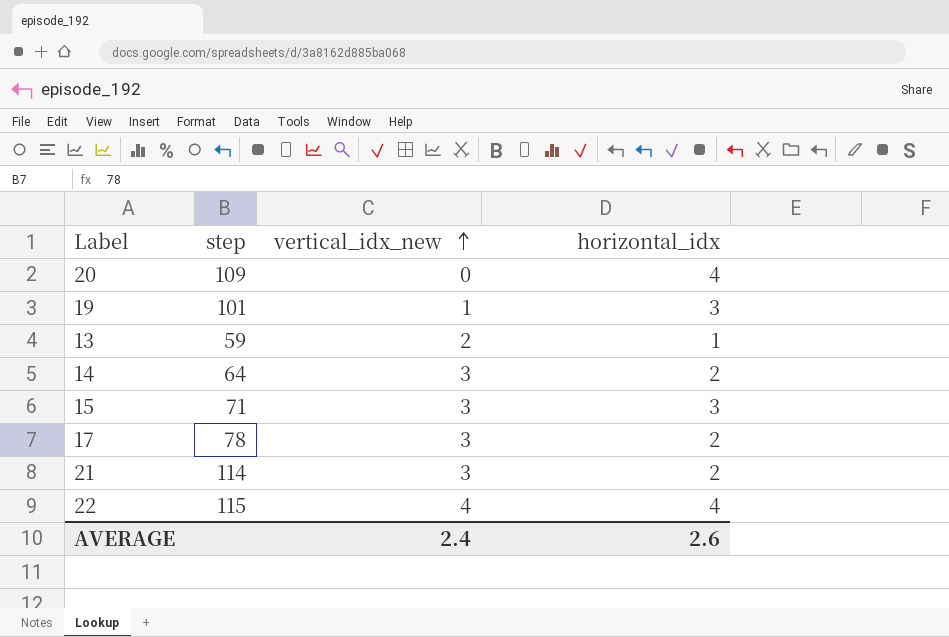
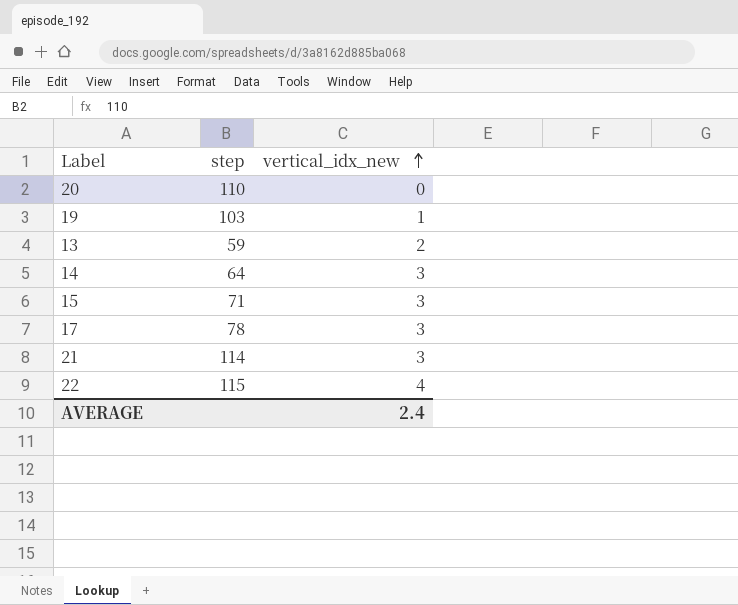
column horizontal_idx | position: 4 -> none
20 | step: 109 -> 110
19 | step: 101 -> 103

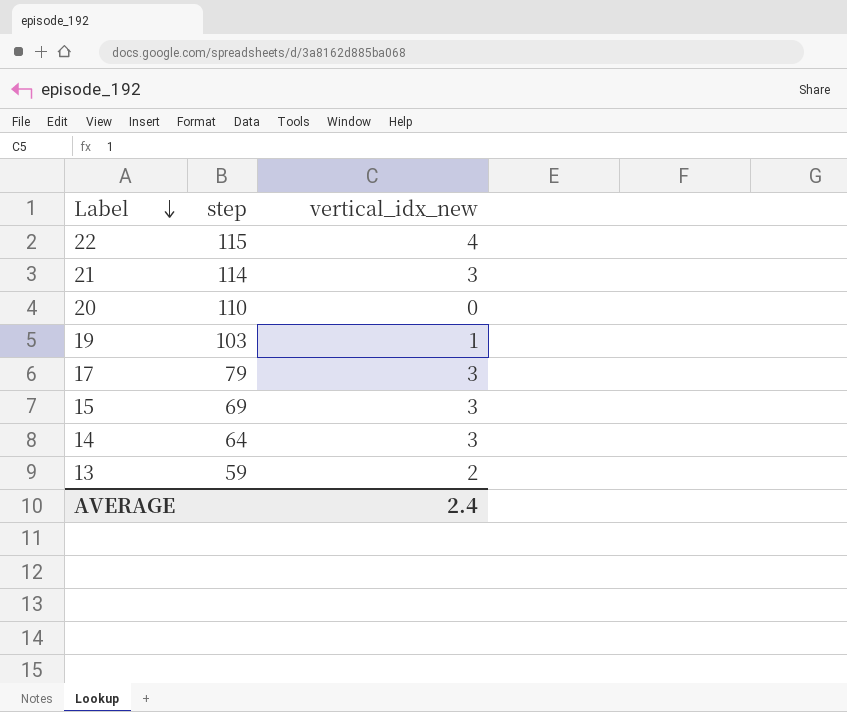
row order: vertical_idx_new ascending -> Label descending
17 | step: 78 -> 79
15 | step: 71 -> 69

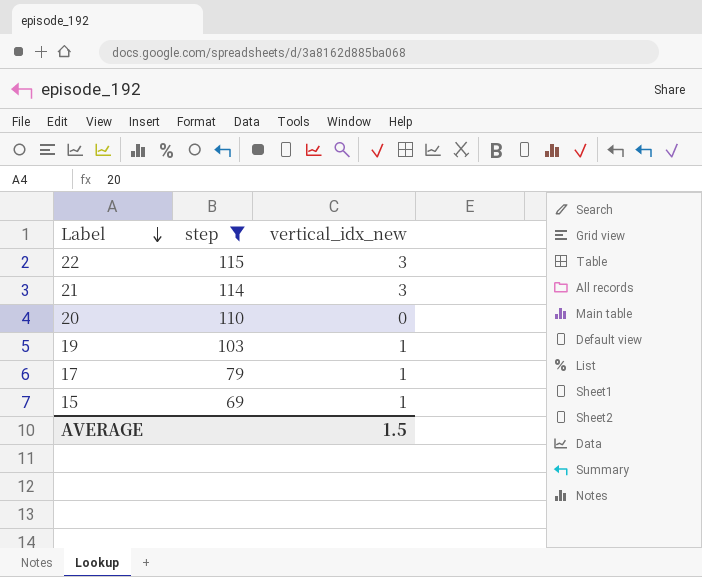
filter: none -> step >= 69
22 | vertical_idx_new: 4 -> 3
17 | vertical_idx_new: 3 -> 1
15 | vertical_idx_new: 3 -> 1
AVERAGE | vertical_idx_new: 2.4 -> 1.5

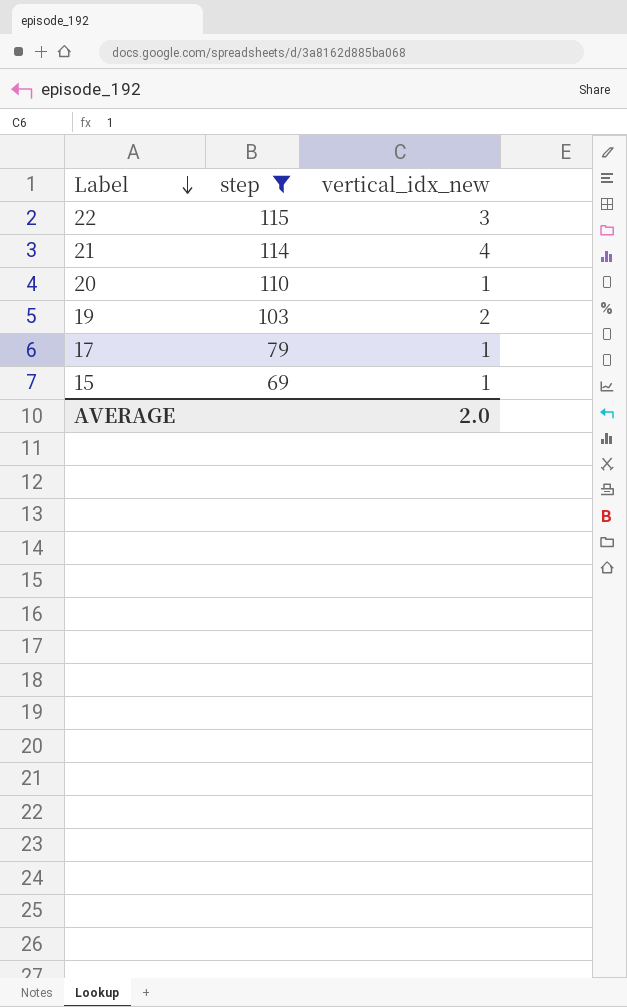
21 | vertical_idx_new: 3 -> 4
20 | vertical_idx_new: 0 -> 1
19 | vertical_idx_new: 1 -> 2
AVERAGE | vertical_idx_new: 1.5 -> 2.0

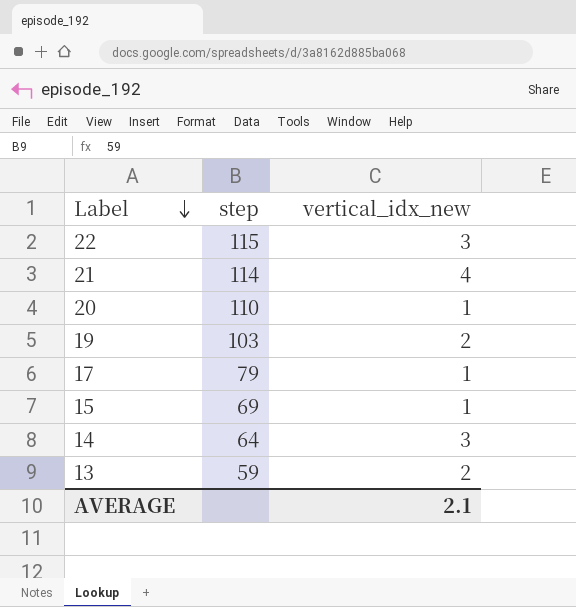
filter: step >= 69 -> none
AVERAGE | vertical_idx_new: 2.0 -> 2.1

